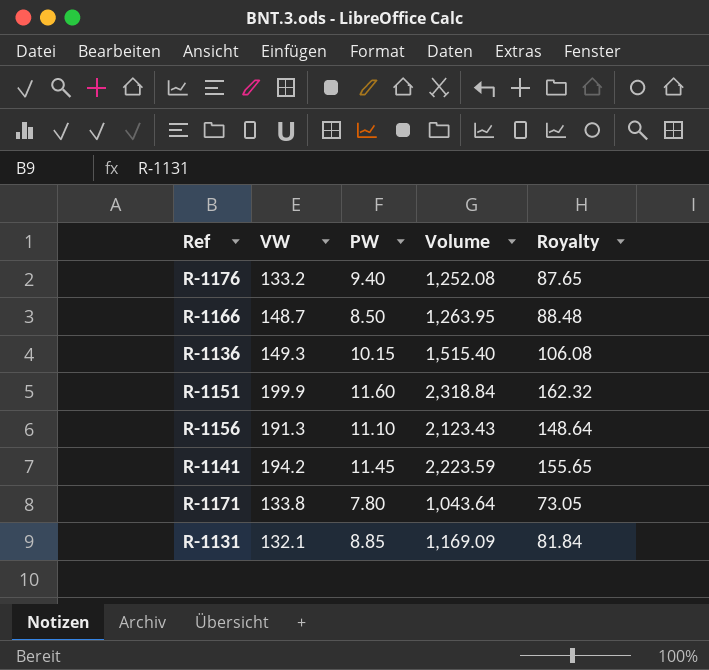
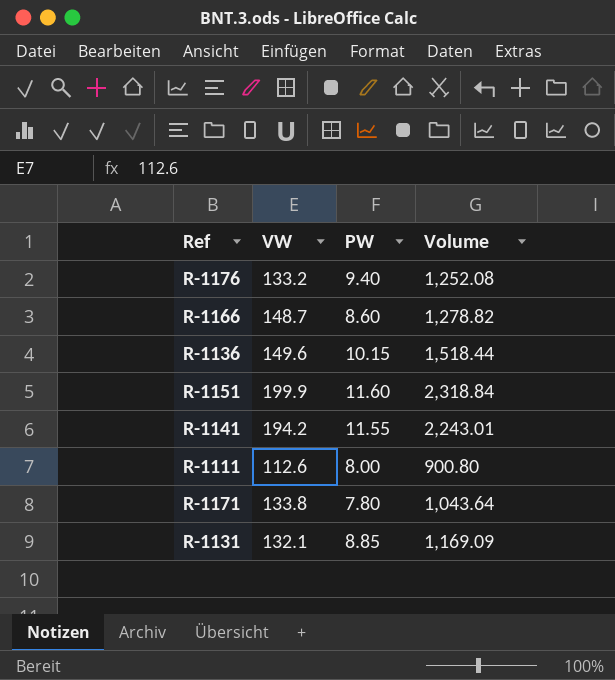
column Royalty | formula: [Volume] * 0.07 -> none
row R-1156: 191.3 | 11.10 | 2,123.43 | 148.64 -> none
R-1166 | PW: 8.50 -> 8.60
R-1166 | Volume: 1,263.95 -> 1,278.82
R-1136 | VW: 149.3 -> 149.6
R-1136 | Volume: 1,515.40 -> 1,518.44
R-1141 | PW: 11.45 -> 11.55
R-1141 | Volume: 2,223.59 -> 2,243.01
row R-1111: none -> 112.6 | 8.00 | 900.80

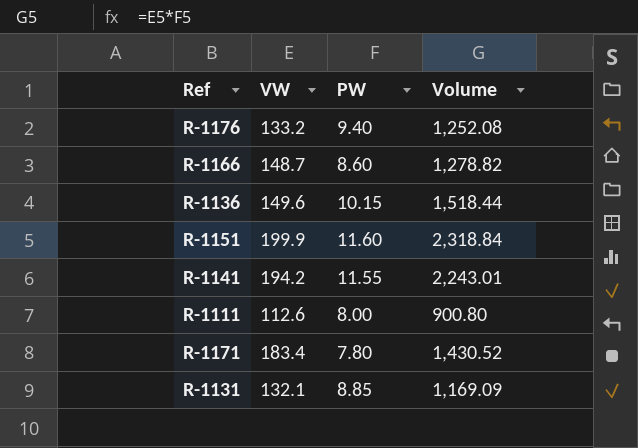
R-1171 | VW: 133.8 -> 183.4
R-1171 | Volume: 1,043.64 -> 1,430.52

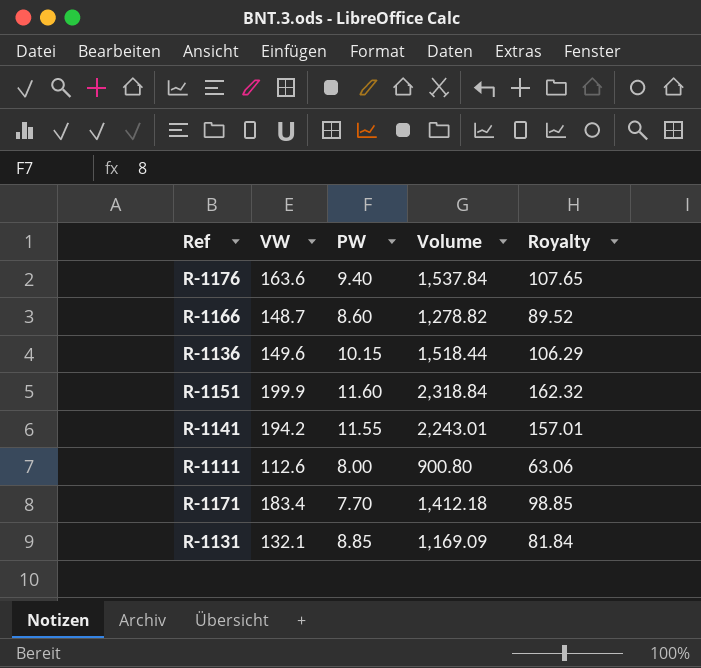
column Royalty | formula: none -> [Volume] * 0.07
R-1176 | VW: 133.2 -> 163.6
R-1176 | Volume: 1,252.08 -> 1,537.84
R-1171 | PW: 7.80 -> 7.70
R-1171 | Volume: 1,430.52 -> 1,412.18

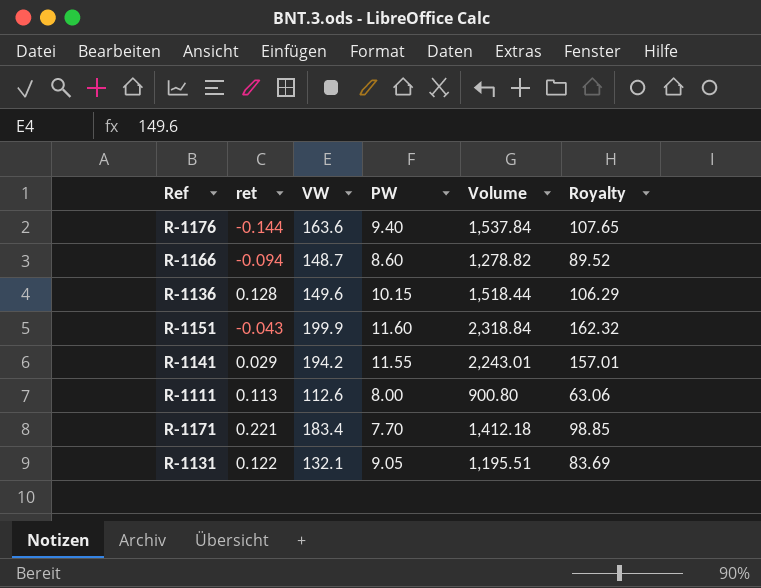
column ret | position: none -> 2
R-1131 | PW: 8.85 -> 9.05
R-1131 | Volume: 1,169.09 -> 1,195.51
R-1131 | Royalty: 81.84 -> 83.69

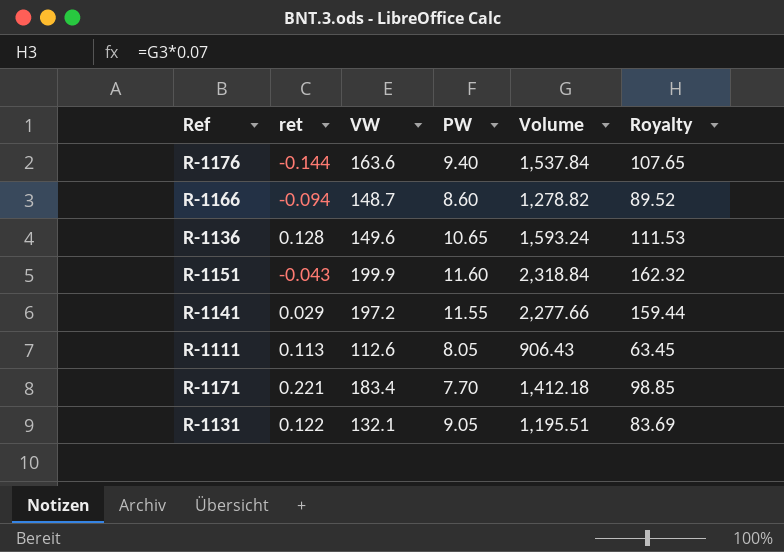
R-1136 | PW: 10.15 -> 10.65
R-1136 | Volume: 1,518.44 -> 1,593.24
R-1136 | Royalty: 106.29 -> 111.53
R-1141 | VW: 194.2 -> 197.2
R-1141 | Volume: 2,243.01 -> 2,277.66
R-1141 | Royalty: 157.01 -> 159.44
R-1111 | PW: 8.00 -> 8.05
R-1111 | Volume: 900.80 -> 906.43
R-1111 | Royalty: 63.06 -> 63.45

